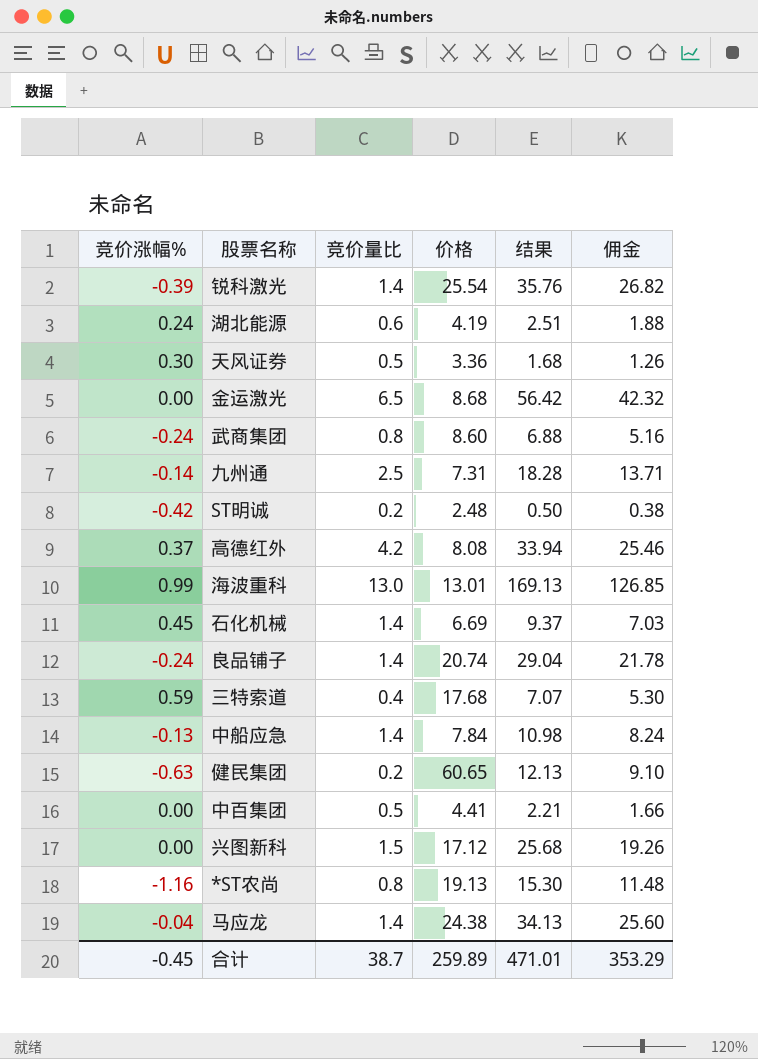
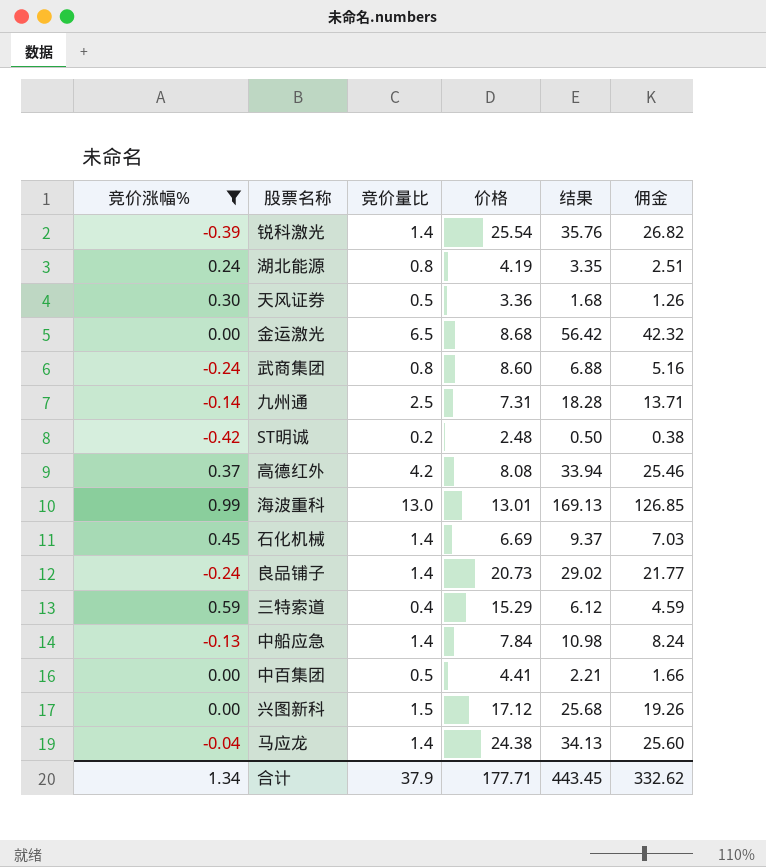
filter: none -> 竞价涨幅% >= -0.42
湖北能源 | 竞价量比: 0.6 -> 0.8
湖北能源 | 结果: 2.51 -> 3.35
湖北能源 | 佣金: 1.88 -> 2.51
良品铺子 | 价格: 20.74 -> 20.73
良品铺子 | 结果: 29.04 -> 29.02
良品铺子 | 佣金: 21.78 -> 21.77
三特索道 | 价格: 17.68 -> 15.29
三特索道 | 结果: 7.07 -> 6.12
三特索道 | 佣金: 5.30 -> 4.59
合计 | 竞价涨幅%: -0.45 -> 1.34
合计 | 竞价量比: 38.7 -> 37.9
合计 | 价格: 259.89 -> 177.71
合计 | 结果: 471.01 -> 443.45
合计 | 佣金: 353.29 -> 332.62

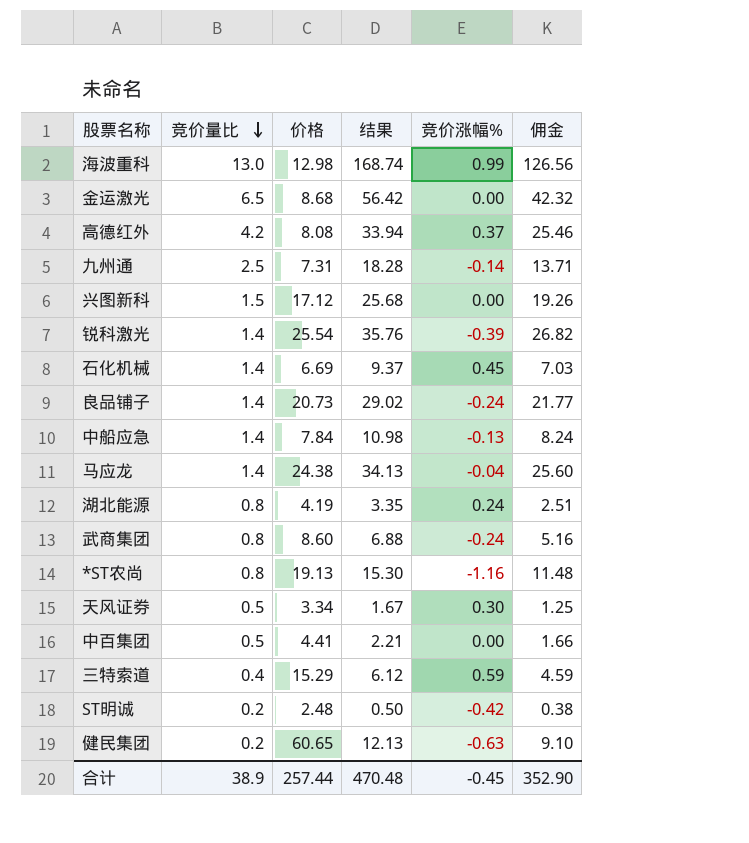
filter: 竞价涨幅% >= -0.42 -> none
row order: none -> 竞价量比 descending
column 竞价涨幅% | position: 1 -> 5
海波重科 | 价格: 13.01 -> 12.98
海波重科 | 结果: 169.13 -> 168.74
海波重科 | 佣金: 126.85 -> 126.56
天风证券 | 价格: 3.36 -> 3.34
天风证券 | 结果: 1.68 -> 1.67
天风证券 | 佣金: 1.26 -> 1.25
合计 | 竞价量比: 37.9 -> 38.9
合计 | 价格: 177.71 -> 257.44
合计 | 结果: 443.45 -> 470.48
合计 | 竞价涨幅%: 1.34 -> -0.45
合计 | 佣金: 332.62 -> 352.90

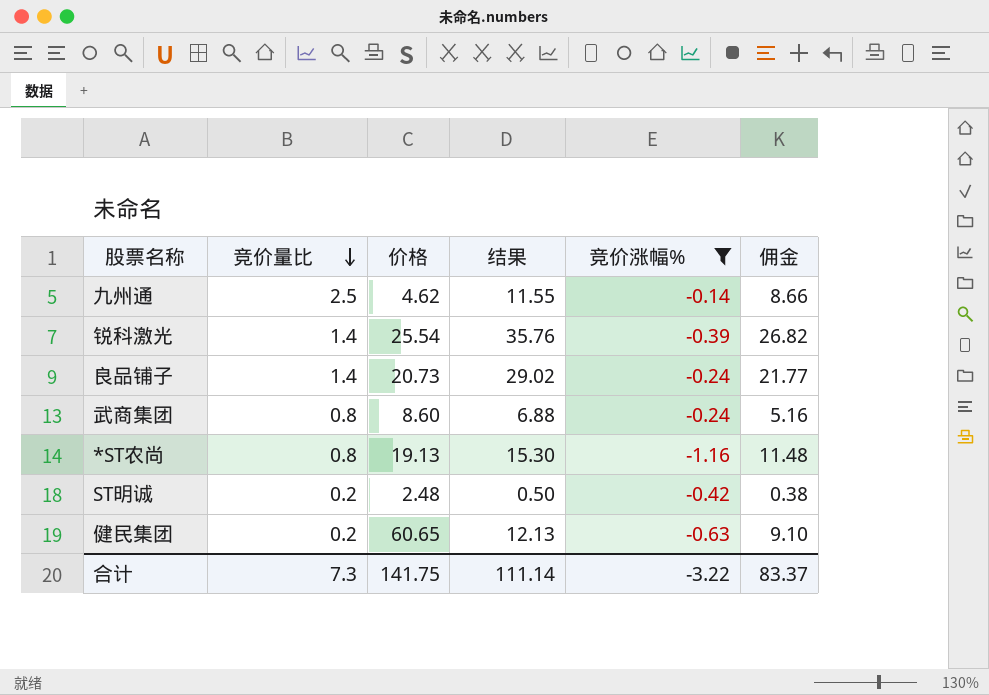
filter: none -> 竞价涨幅% <= -0.14
九州通 | 价格: 7.31 -> 4.62
九州通 | 结果: 18.28 -> 11.55
九州通 | 佣金: 13.71 -> 8.66
合计 | 竞价量比: 38.9 -> 7.3
合计 | 价格: 257.44 -> 141.75
合计 | 结果: 470.48 -> 111.14
合计 | 竞价涨幅%: -0.45 -> -3.22
合计 | 佣金: 352.90 -> 83.37

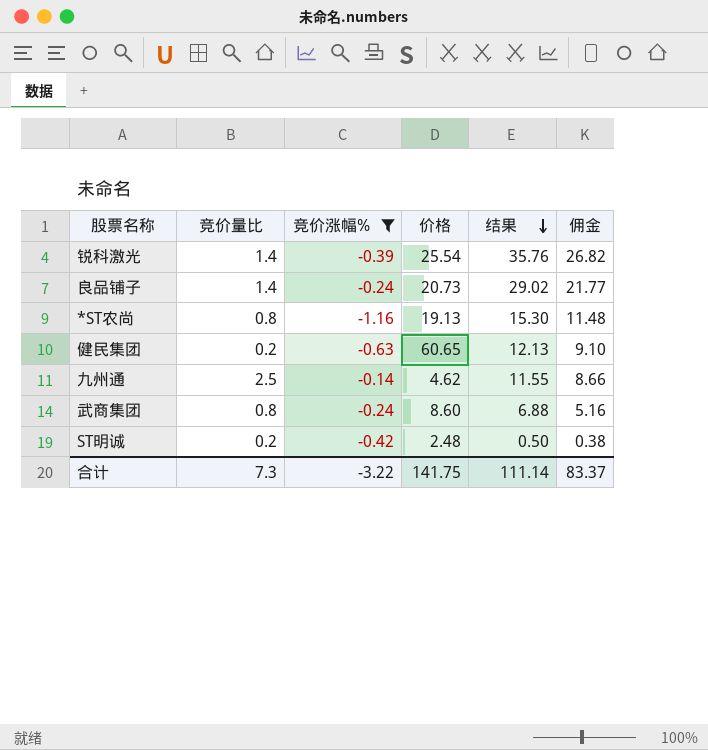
row order: 竞价量比 descending -> 结果 descending
column 竞价涨幅% | position: 5 -> 3

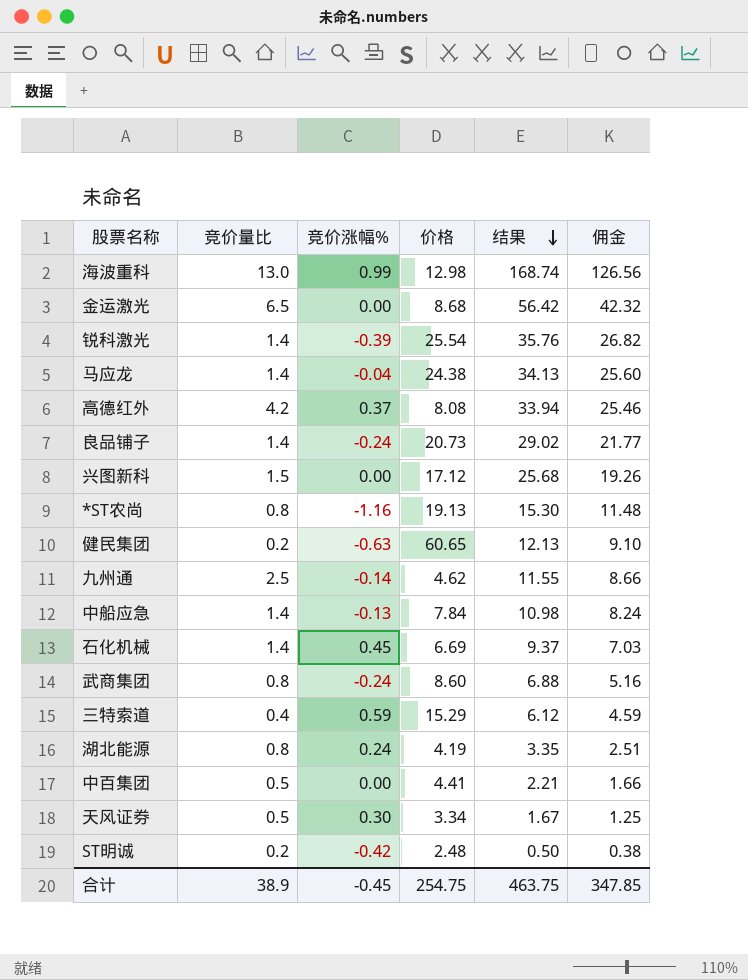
filter: 竞价涨幅% <= -0.14 -> none
合计 | 竞价量比: 7.3 -> 38.9
合计 | 竞价涨幅%: -3.22 -> -0.45
合计 | 价格: 141.75 -> 254.75
合计 | 结果: 111.14 -> 463.75
合计 | 佣金: 83.37 -> 347.85

